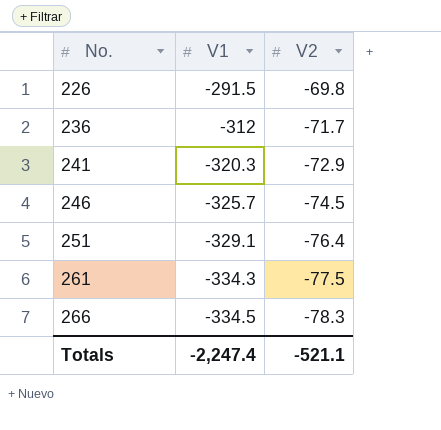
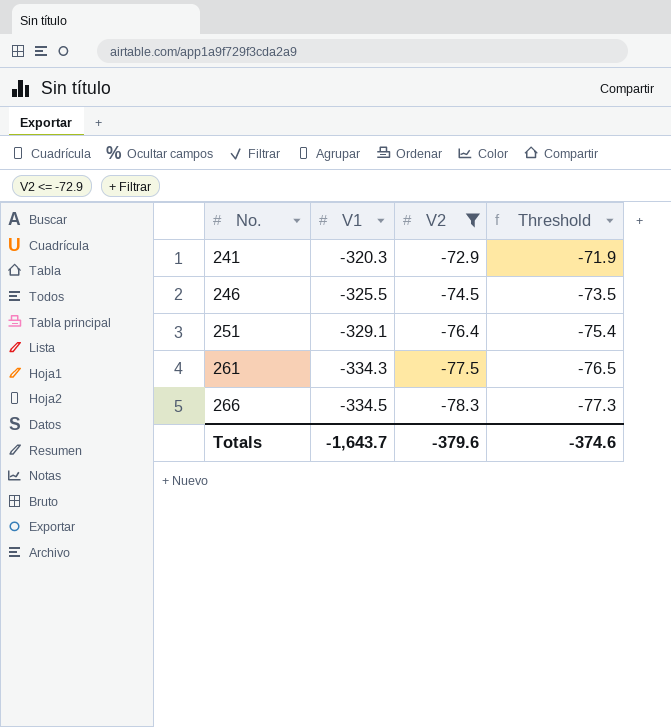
filter: none -> V2 <= -72.9
column Threshold | formula: none -> [V2] + 1
246 | V1: -325.7 -> -325.5
Totals | V1: -2,247.4 -> -1,643.7
Totals | V2: -521.1 -> -379.6

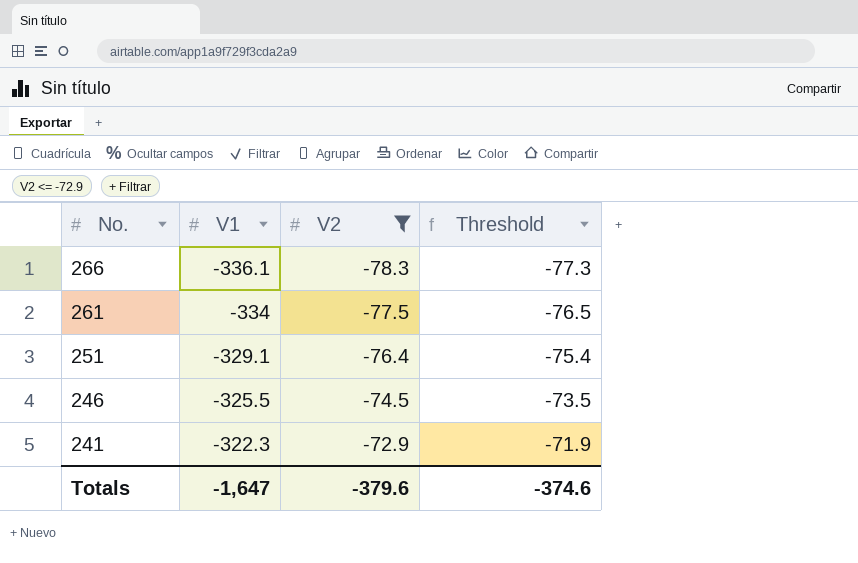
row order: No. ascending -> No. descending
266 | V1: -334.5 -> -336.1
261 | V1: -334.3 -> -334
241 | V1: -320.3 -> -322.3
Totals | V1: -1,643.7 -> -1,647

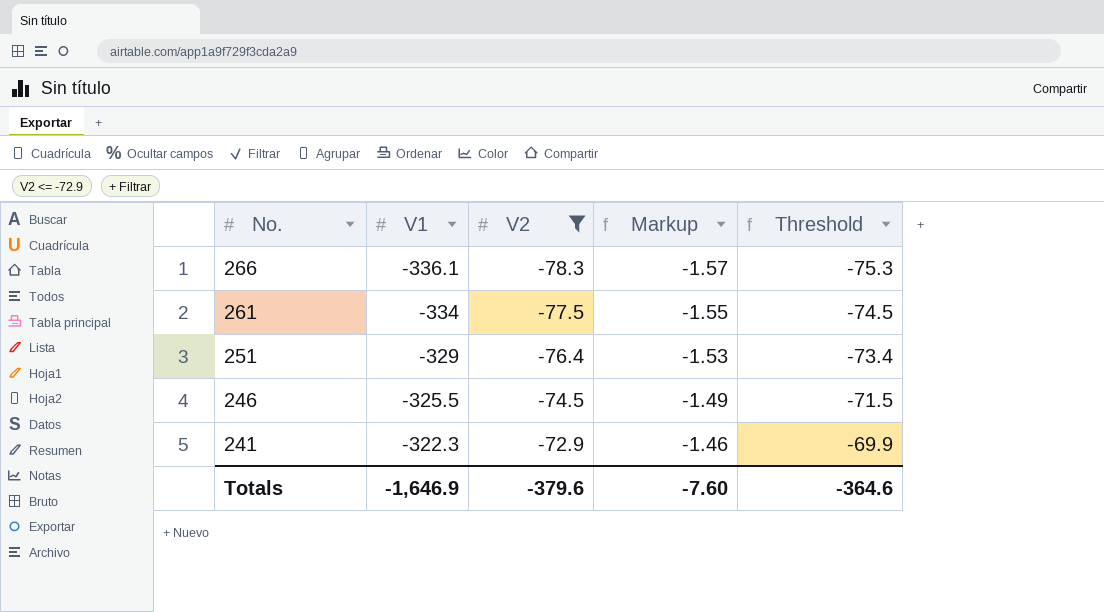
column Markup | formula: none -> [V2] * 0.02
column Threshold | formula: [V2] + 1 -> [V2] + 3
251 | V1: -329.1 -> -329
Totals | V1: -1,647 -> -1,646.9
Totals | Threshold: -374.6 -> -364.6

